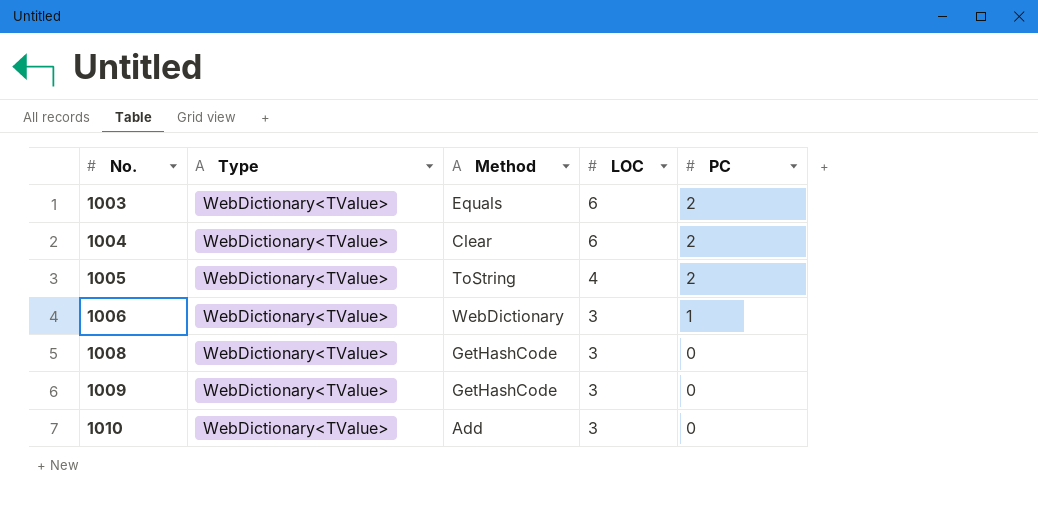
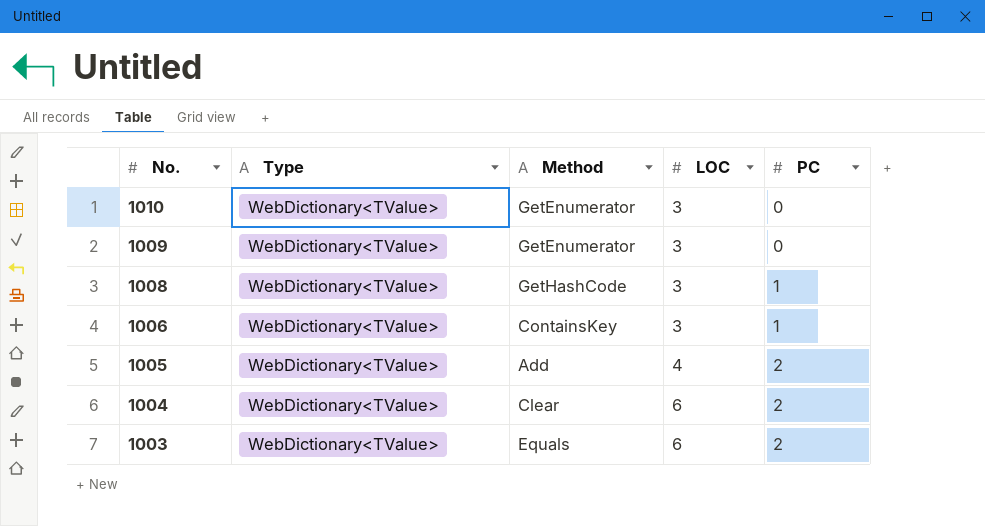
row order: No. ascending -> No. descending
1010 | Method: Add -> GetEnumerator
1009 | Method: GetHashCode -> GetEnumerator
1008 | PC: 0 -> 1
1006 | Method: WebDictionary -> ContainsKey
1005 | Method: ToString -> Add

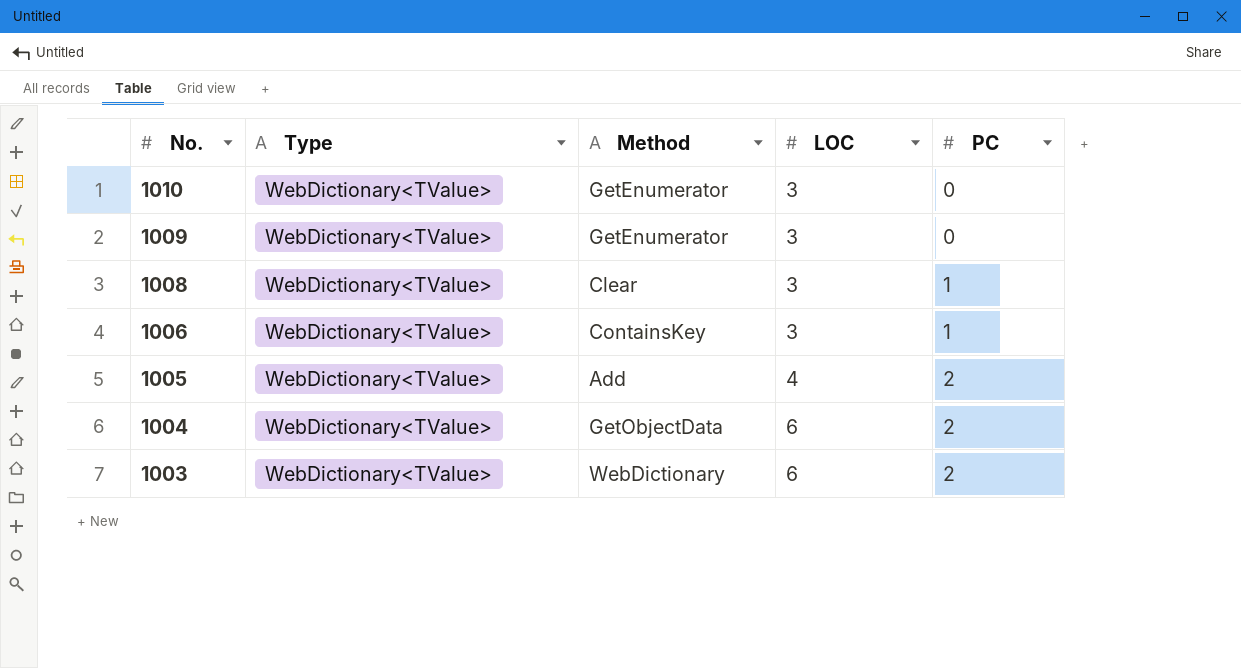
1008 | Method: GetHashCode -> Clear
1004 | Method: Clear -> GetObjectData
1003 | Method: Equals -> WebDictionary

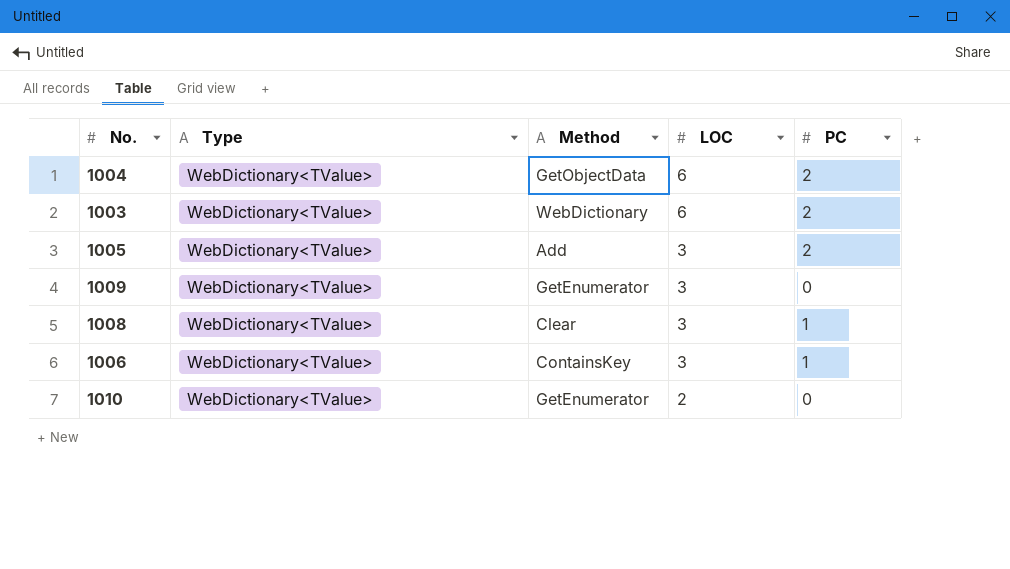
row order: No. descending -> LOC descending
1005 | LOC: 4 -> 3
1010 | LOC: 3 -> 2

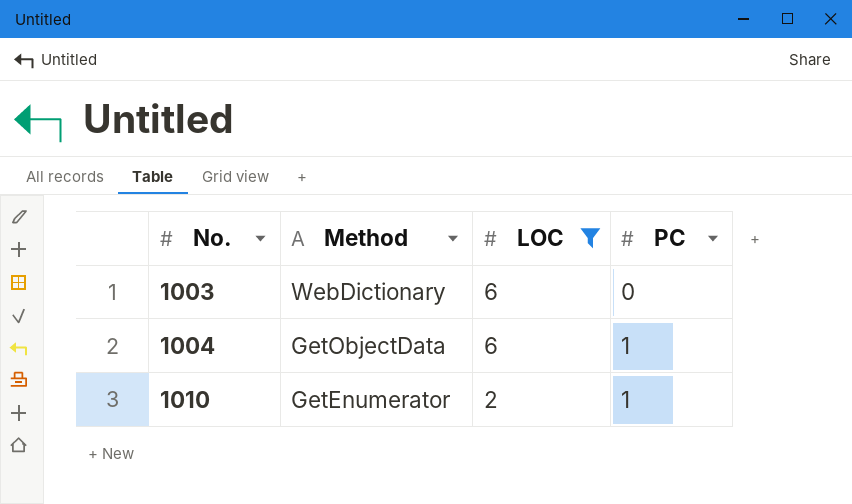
filter: none -> LOC != 3
row order: LOC descending -> No. ascending
column Type | position: 2 -> none
1003 | PC: 2 -> 0
1004 | PC: 2 -> 1
1010 | PC: 0 -> 1

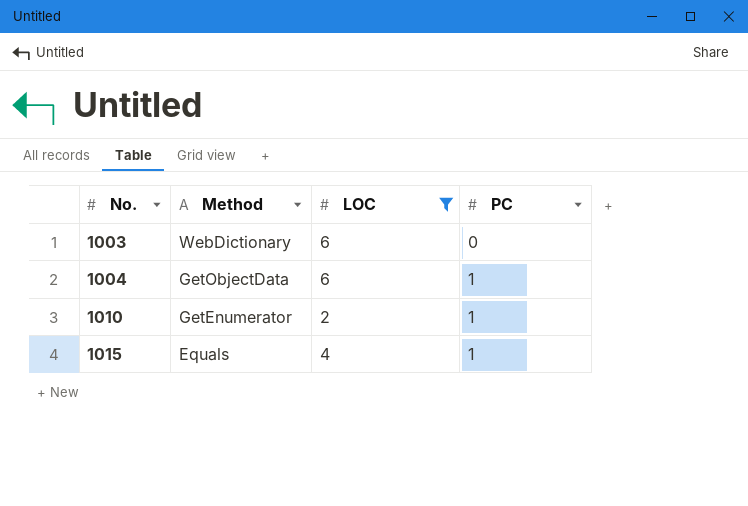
row 1015: none -> Equals | 4 | 1

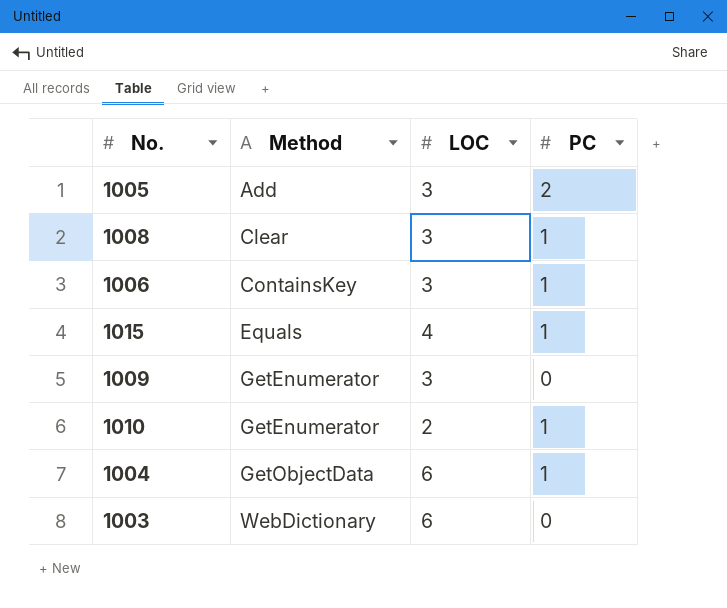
filter: LOC != 3 -> none
row order: No. ascending -> Method ascending

